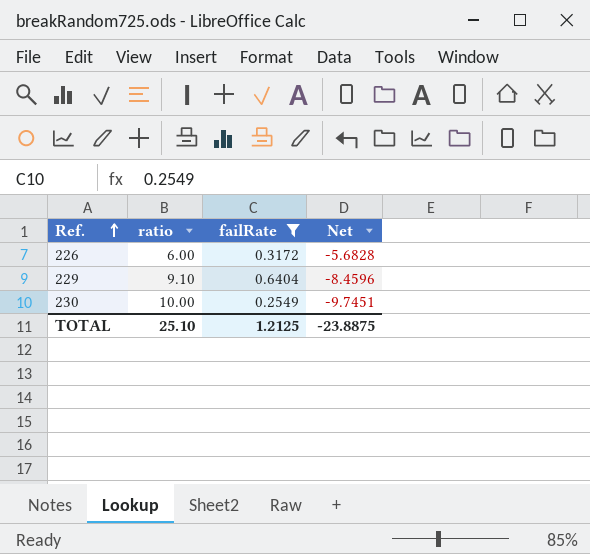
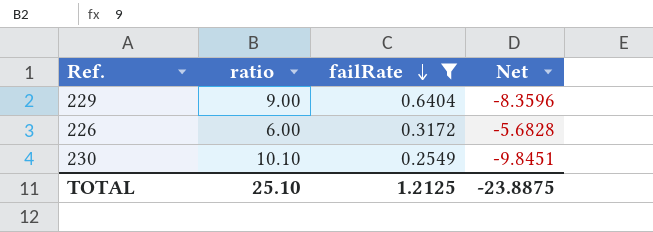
row order: Ref. ascending -> failRate descending
229 | ratio: 9.10 -> 9.00
229 | Net: -8.4596 -> -8.3596
230 | ratio: 10.00 -> 10.10
230 | Net: -9.7451 -> -9.8451

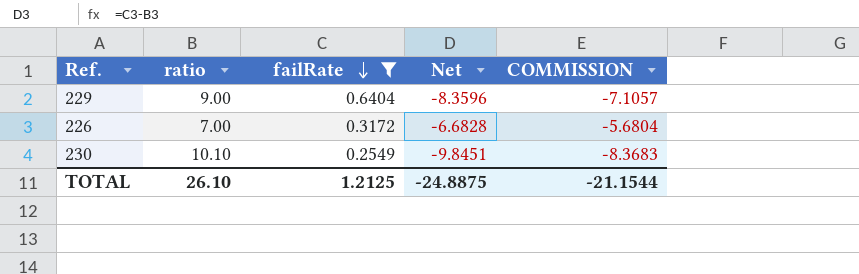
column COMMISSION | formula: none -> [Net] * 0.85
226 | ratio: 6.00 -> 7.00
226 | Net: -5.6828 -> -6.6828
TOTAL | ratio: 25.10 -> 26.10
TOTAL | Net: -23.8875 -> -24.8875

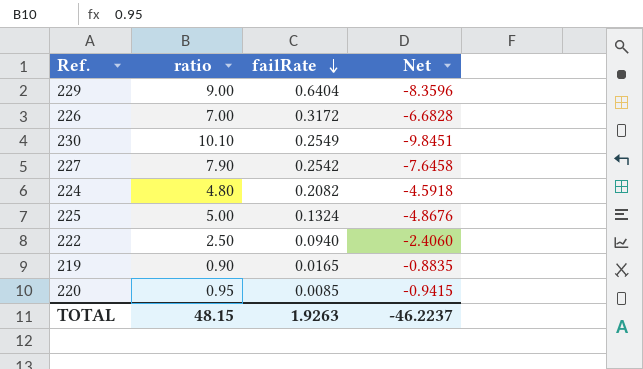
filter: failRate >= 0.2549 -> none
column COMMISSION | formula: [Net] * 0.85 -> none
TOTAL | ratio: 26.10 -> 48.15
TOTAL | failRate: 1.2125 -> 1.9263
TOTAL | Net: -24.8875 -> -46.2237

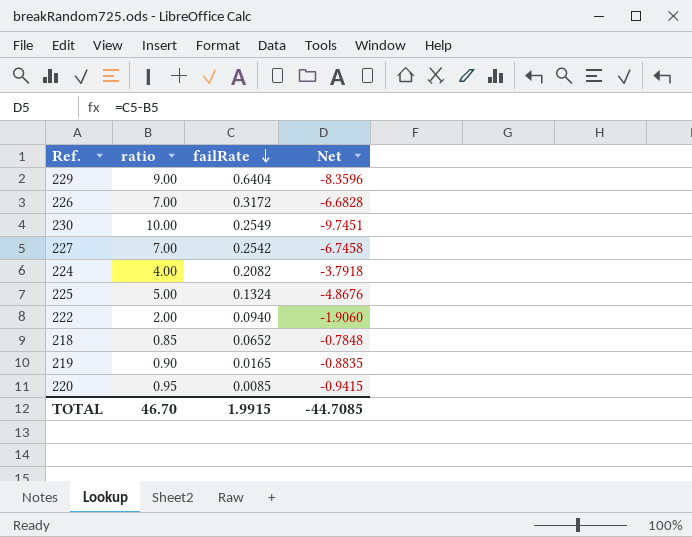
230 | ratio: 10.10 -> 10.00
230 | Net: -9.8451 -> -9.7451
227 | ratio: 7.90 -> 7.00
227 | Net: -7.6458 -> -6.7458
224 | ratio: 4.80 -> 4.00
224 | Net: -4.5918 -> -3.7918
222 | ratio: 2.50 -> 2.00
222 | Net: -2.4060 -> -1.9060
row 218: none -> 0.85 | 0.0652 | -0.7848
TOTAL | ratio: 48.15 -> 46.70
TOTAL | failRate: 1.9263 -> 1.9915
TOTAL | Net: -46.2237 -> -44.7085

